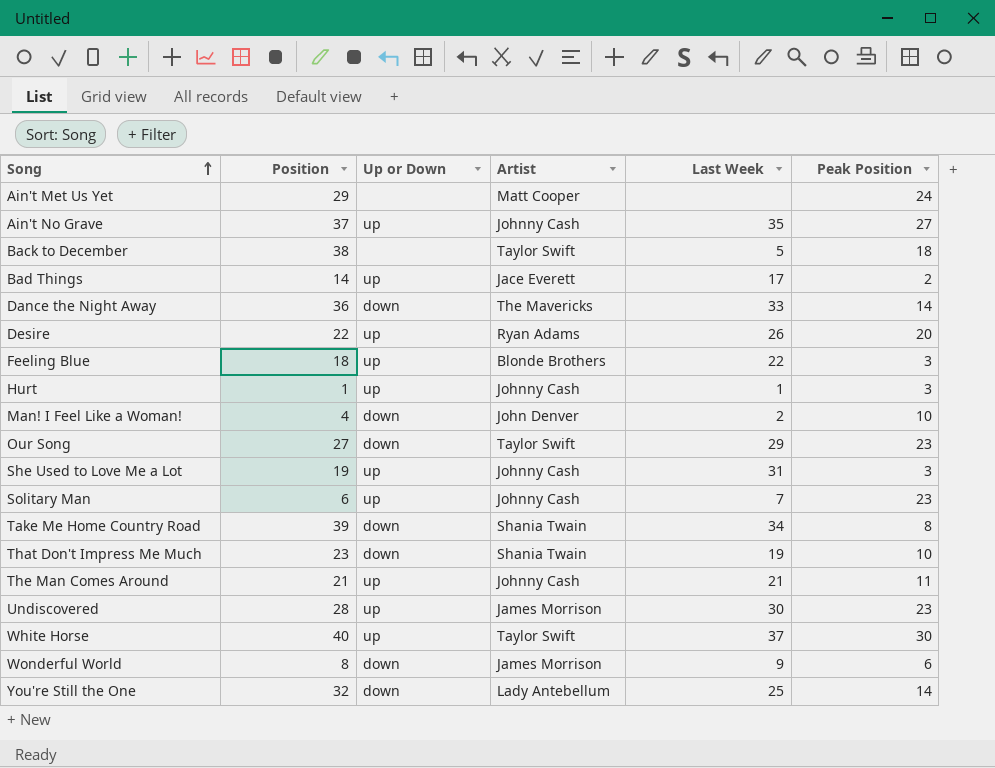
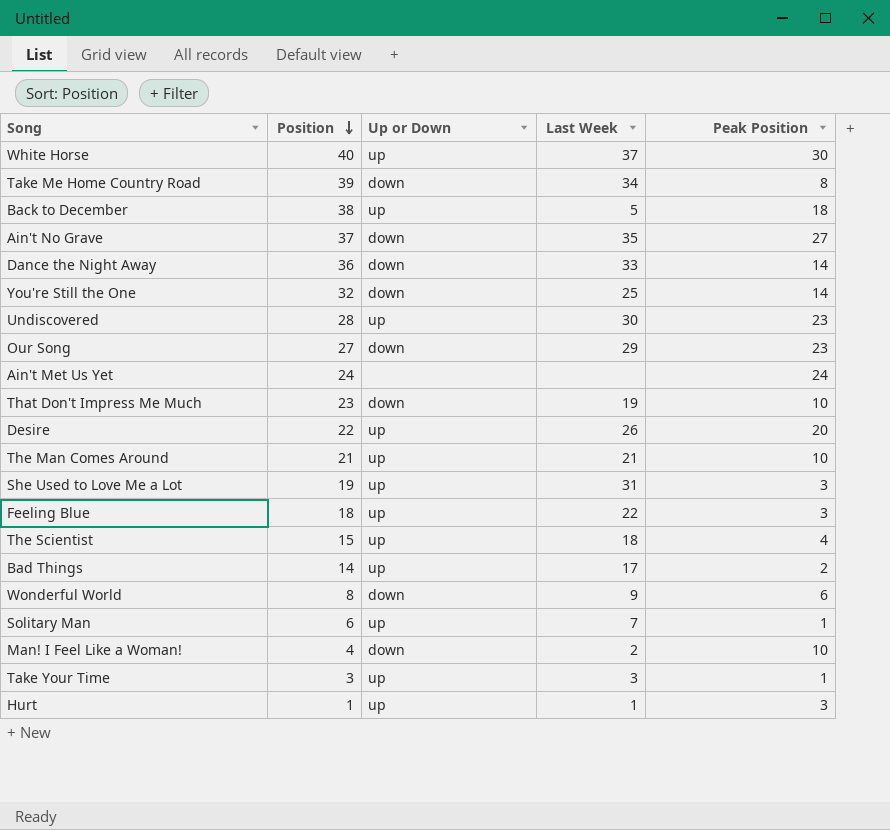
row order: Song ascending -> Position descending
column Artist | position: 4 -> none
Back to December | Up or Down: none -> up
Ain't No Grave | Up or Down: up -> down
Ain't Met Us Yet | Position: 29 -> 24
The Man Comes Around | Peak Position: 11 -> 10
row The Scientist: none -> 15 | up | 18 | 4
Solitary Man | Peak Position: 23 -> 1
row Take Your Time: none -> 3 | up | 3 | 1

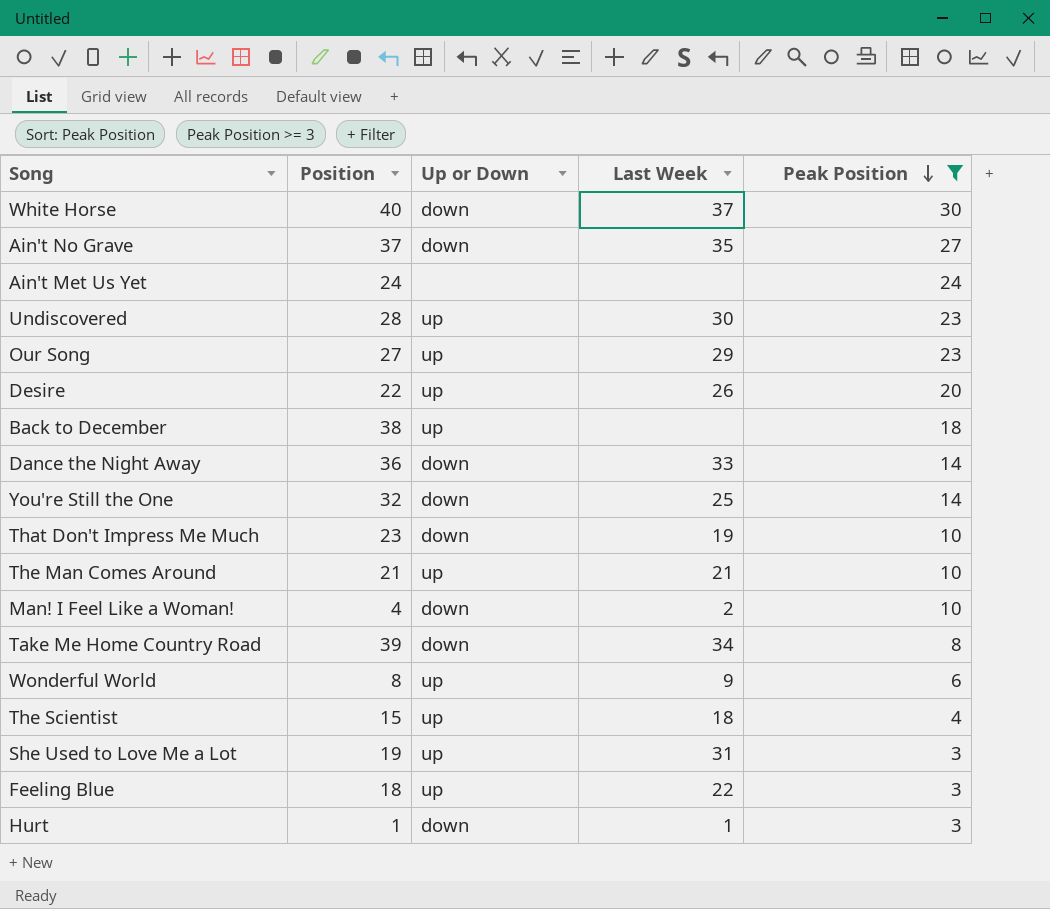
filter: none -> Peak Position >= 3
row order: Position descending -> Peak Position descending
White Horse | Up or Down: up -> down
Our Song | Up or Down: down -> up
Back to December | Last Week: 5 -> none
Wonderful World | Up or Down: down -> up
Hurt | Up or Down: up -> down

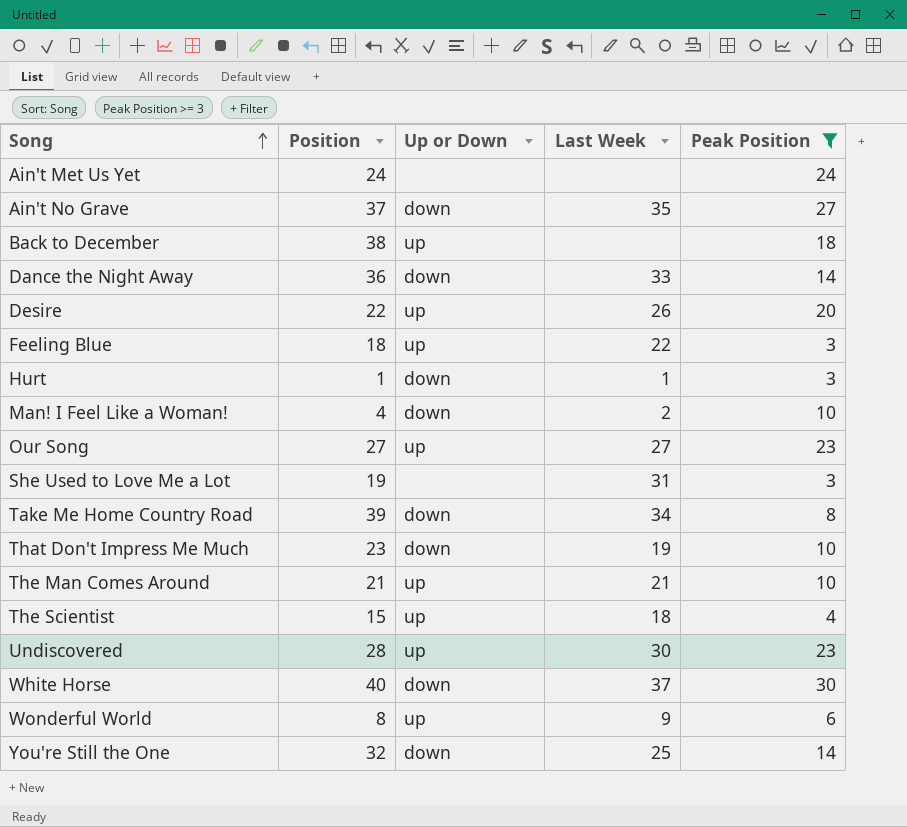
row order: Peak Position descending -> Song ascending
Our Song | Last Week: 29 -> 27
She Used to Love Me a Lot | Up or Down: up -> none

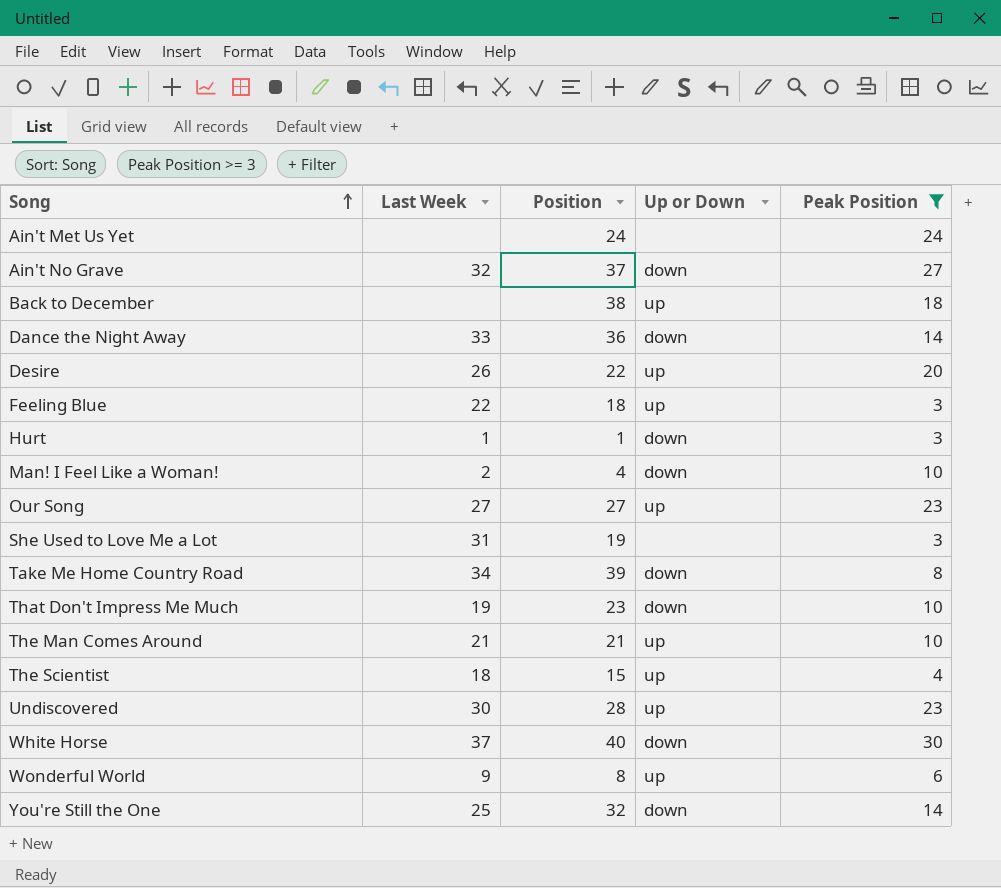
column Last Week | position: 4 -> 2
Ain't No Grave | Last Week: 35 -> 32

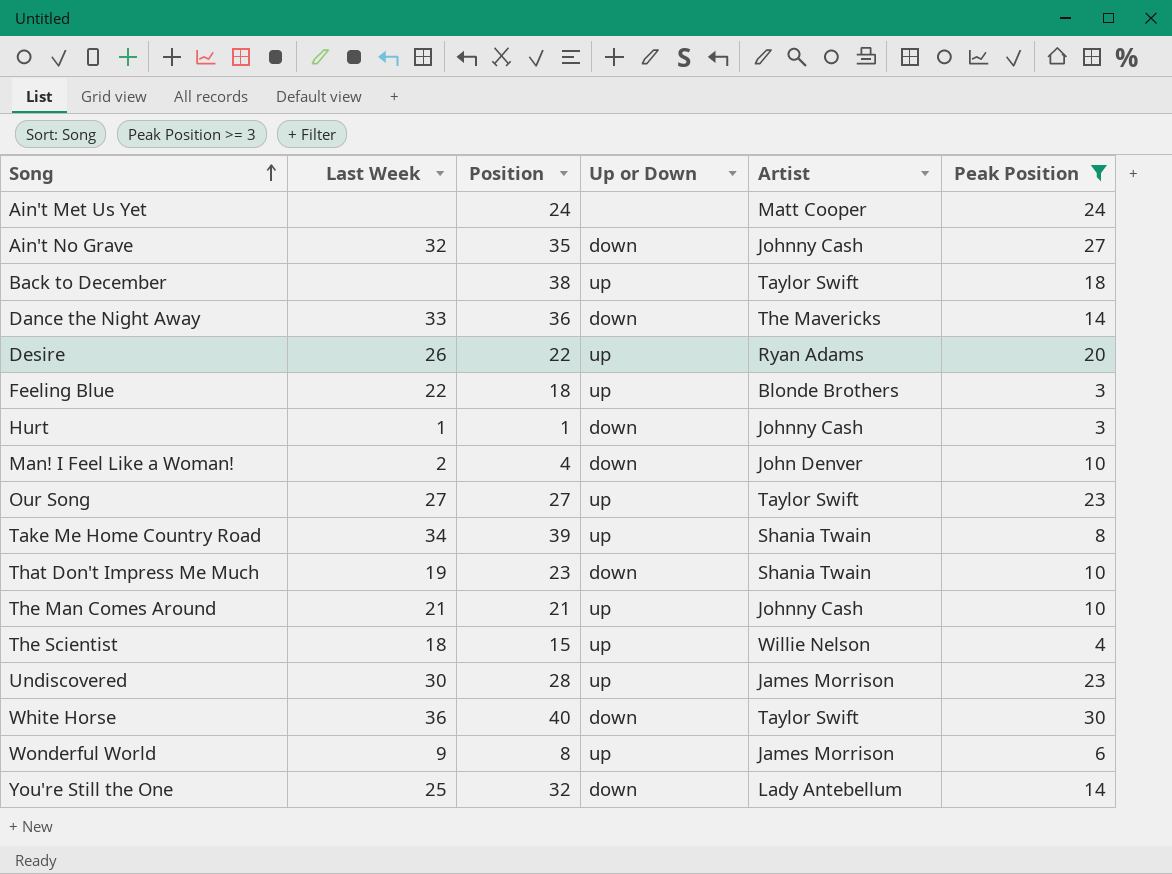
column Artist | position: none -> 5
row She Used to Love Me a Lot: 31 | 19 | none | 3 -> none
Ain't No Grave | Position: 37 -> 35
Take Me Home Country Road | Up or Down: down -> up
White Horse | Last Week: 37 -> 36

